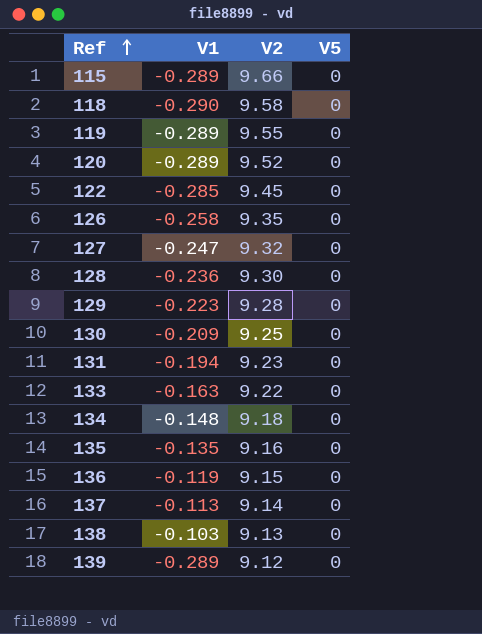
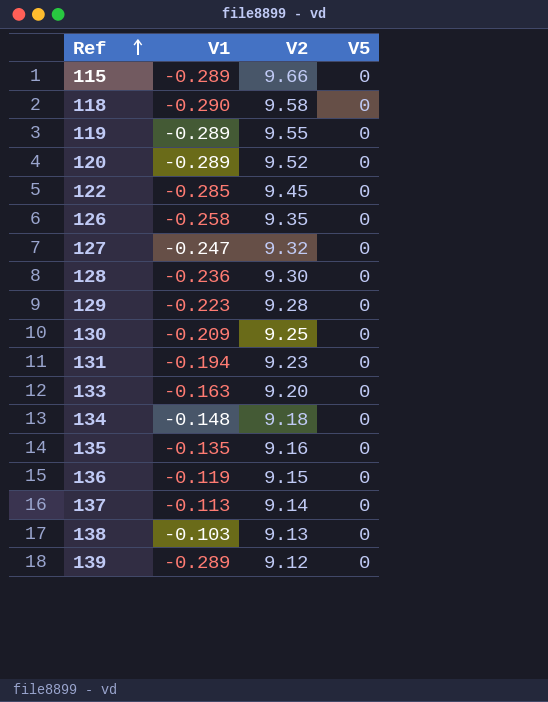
133 | V2: 9.22 -> 9.20

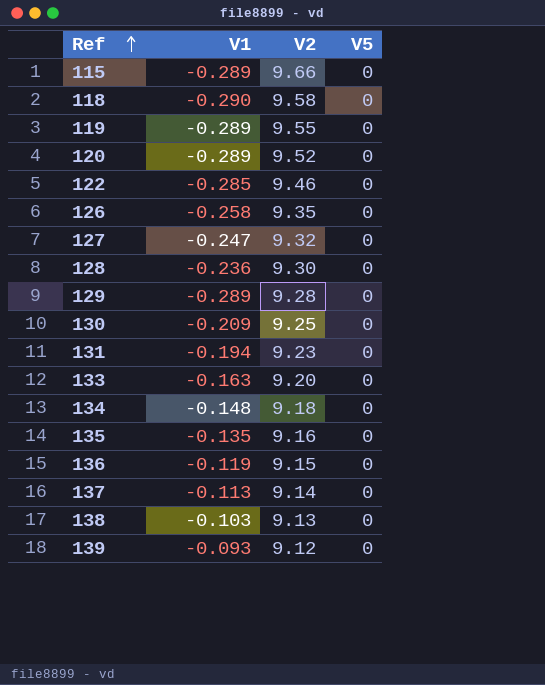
122 | V2: 9.45 -> 9.46
129 | V1: -0.223 -> -0.289
139 | V1: -0.289 -> -0.093

